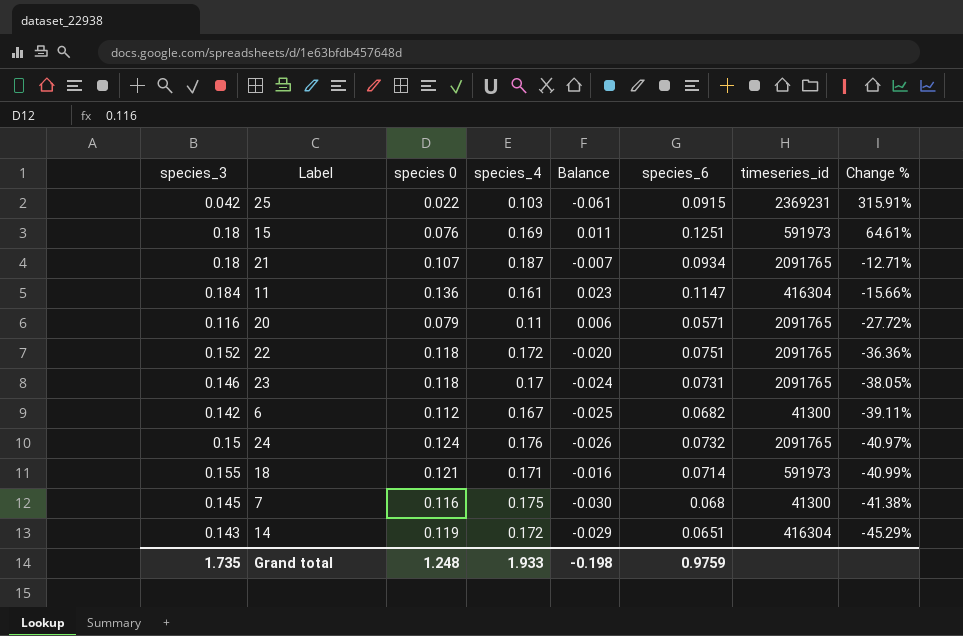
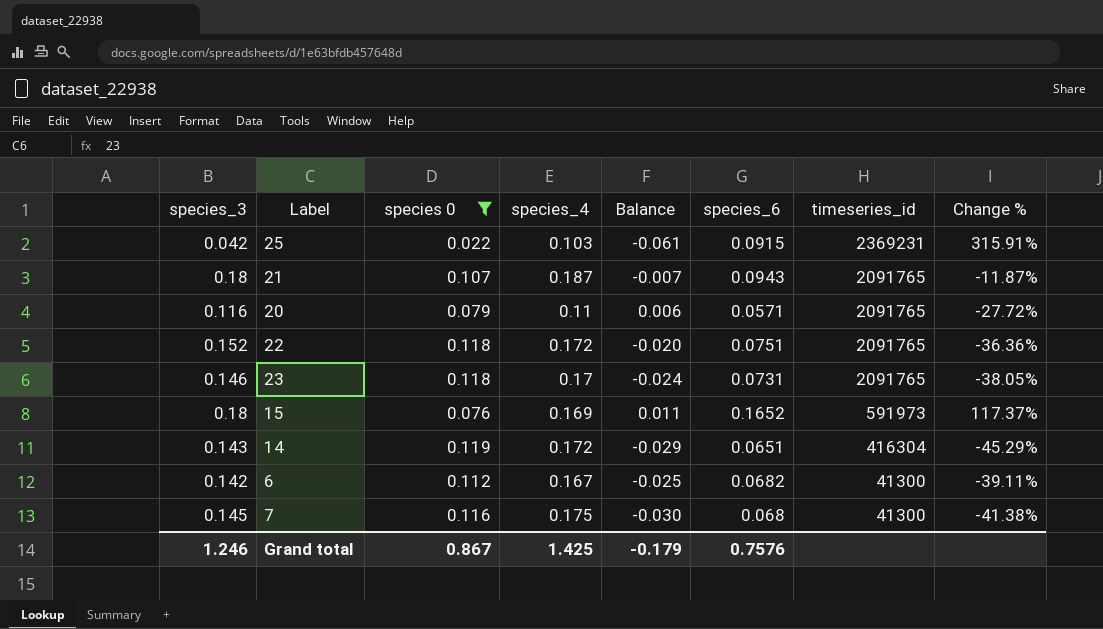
filter: none -> species 0 <= 0.119
row order: Change % descending -> timeseries_id descending
21 | species_6: 0.0934 -> 0.0943
21 | Change %: -12.71% -> -11.87%
15 | species_6: 0.1251 -> 0.1652
15 | Change %: 64.61% -> 117.37%
Grand total | species_3: 1.735 -> 1.246
Grand total | species 0: 1.248 -> 0.867
Grand total | species_4: 1.933 -> 1.425
Grand total | Balance: -0.198 -> -0.179
Grand total | species_6: 0.9759 -> 0.7576

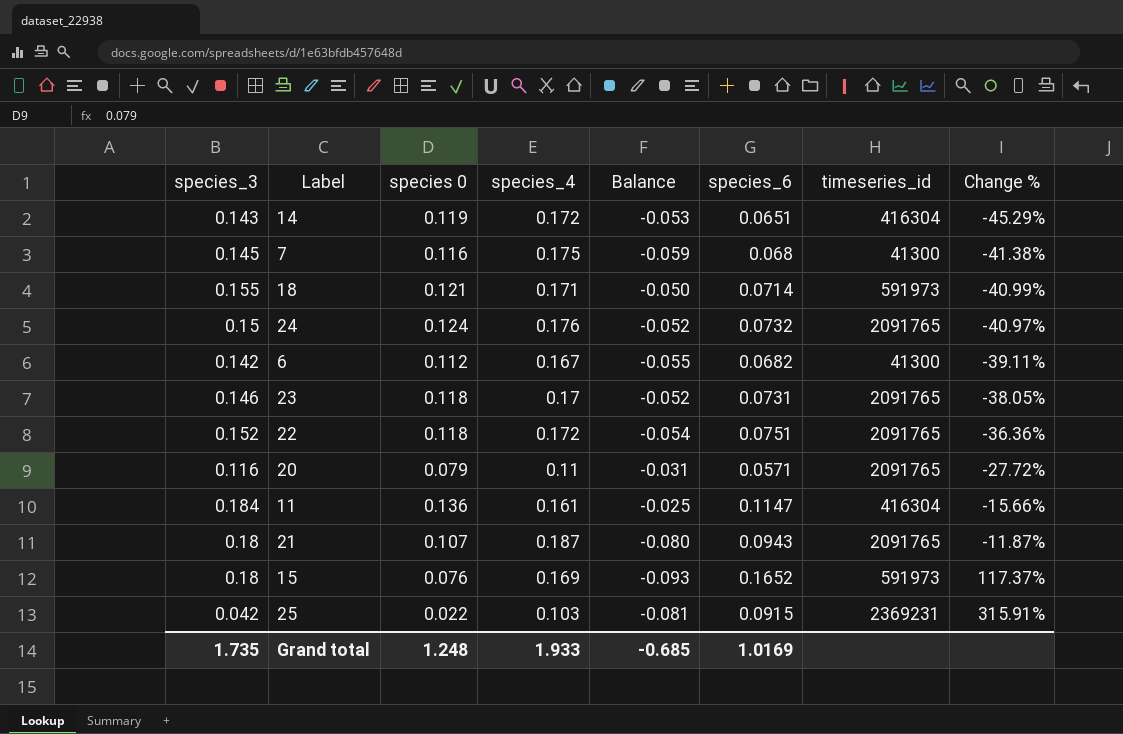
filter: species 0 <= 0.119 -> none
row order: timeseries_id descending -> Change % ascending
column Balance | formula: [species_3] - [species_4] -> [species 0] - [species_4]
Grand total | species_3: 1.246 -> 1.735
Grand total | species 0: 0.867 -> 1.248
Grand total | species_4: 1.425 -> 1.933
Grand total | Balance: -0.179 -> -0.685
Grand total | species_6: 0.7576 -> 1.0169

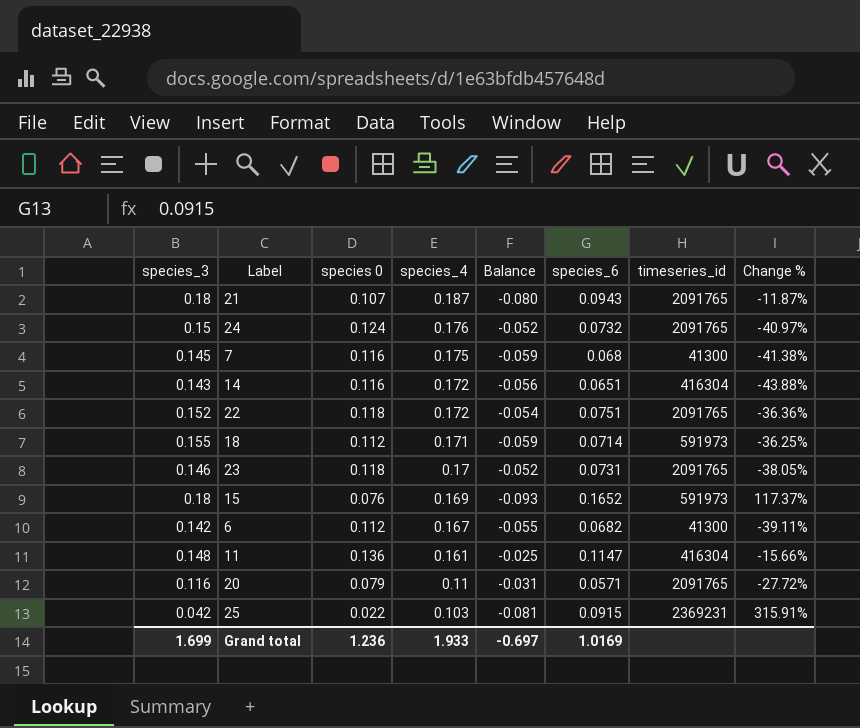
row order: Change % ascending -> species_4 descending
14 | species 0: 0.119 -> 0.116
14 | Balance: -0.053 -> -0.056
14 | Change %: -45.29% -> -43.88%
18 | species 0: 0.121 -> 0.112
18 | Balance: -0.050 -> -0.059
18 | Change %: -40.99% -> -36.25%
11 | species_3: 0.184 -> 0.148
Grand total | species_3: 1.735 -> 1.699
Grand total | species 0: 1.248 -> 1.236
Grand total | Balance: -0.685 -> -0.697

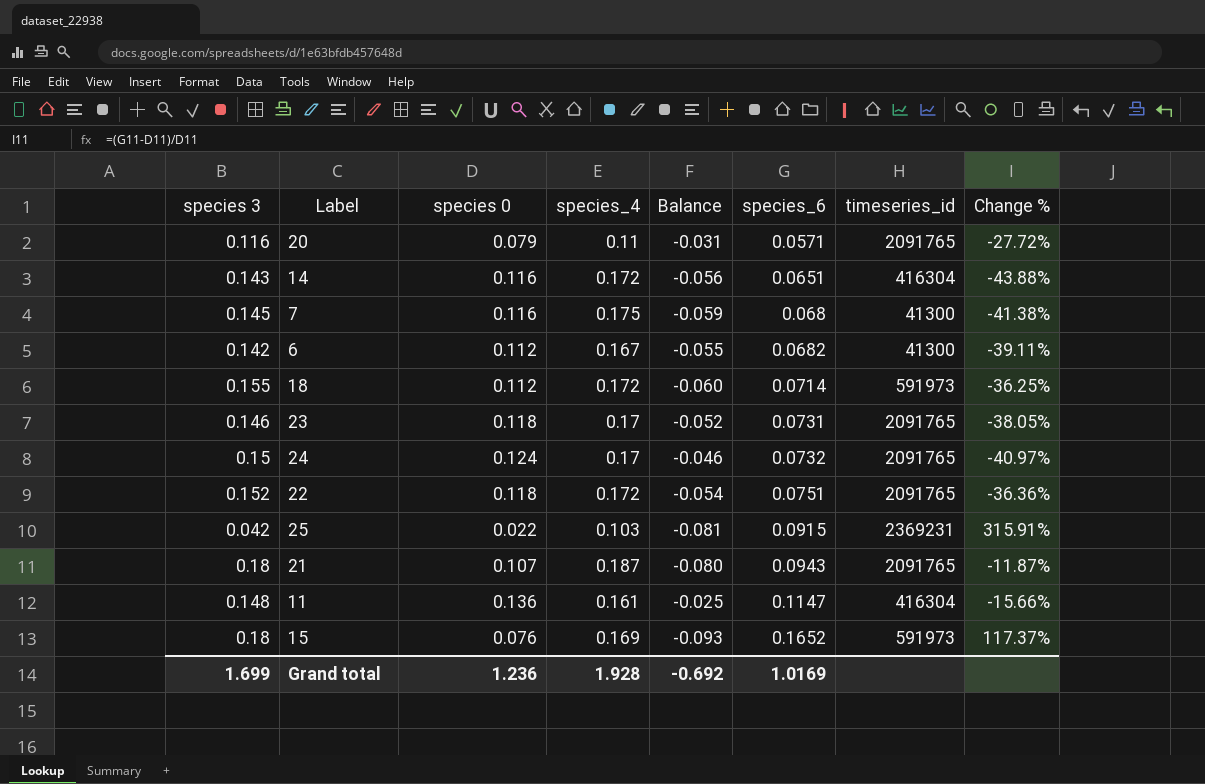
row order: species_4 descending -> species_6 ascending
column name: species_3 -> species 3
18 | species_4: 0.171 -> 0.172
18 | Balance: -0.059 -> -0.060
24 | species_4: 0.176 -> 0.17
24 | Balance: -0.052 -> -0.046
Grand total | species_4: 1.933 -> 1.928
Grand total | Balance: -0.697 -> -0.692

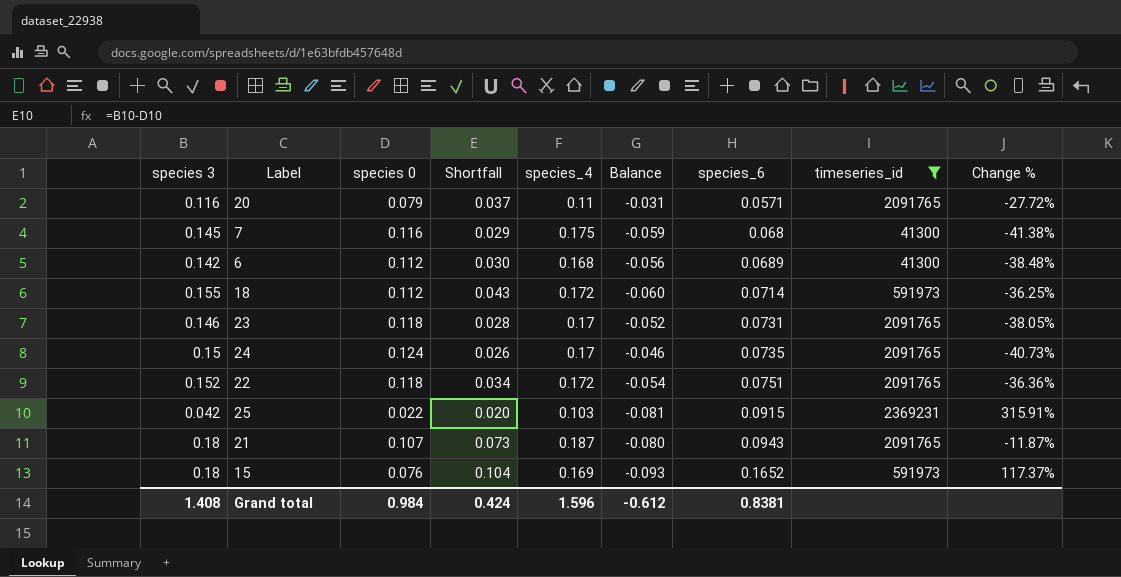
filter: none -> timeseries_id != 416304
column Shortfall | formula: none -> [species 3] - [species 0]
6 | species_4: 0.167 -> 0.168
6 | Balance: -0.055 -> -0.056
6 | species_6: 0.0682 -> 0.0689
6 | Change %: -39.11% -> -38.48%
24 | species_6: 0.0732 -> 0.0735
24 | Change %: -40.97% -> -40.73%
Grand total | species 3: 1.699 -> 1.408
Grand total | species 0: 1.236 -> 0.984
Grand total | species_4: 1.928 -> 1.596
Grand total | Balance: -0.692 -> -0.612
Grand total | species_6: 1.0169 -> 0.8381

